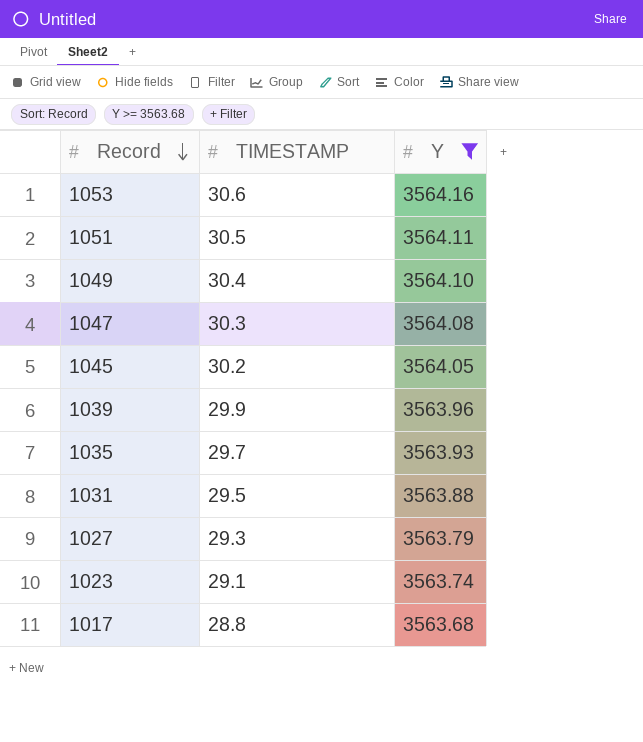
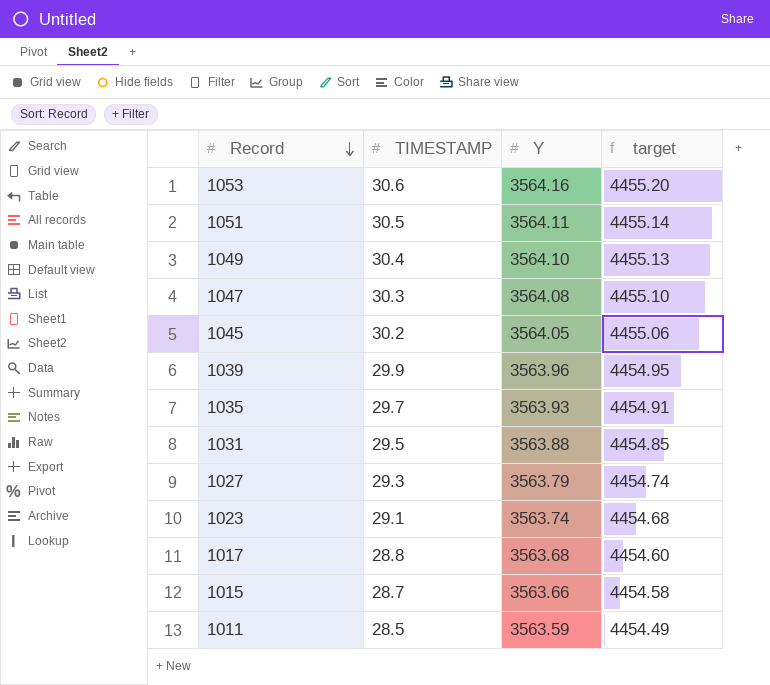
filter: Y >= 3563.68 -> none
column target | formula: none -> [Y] * 1.25

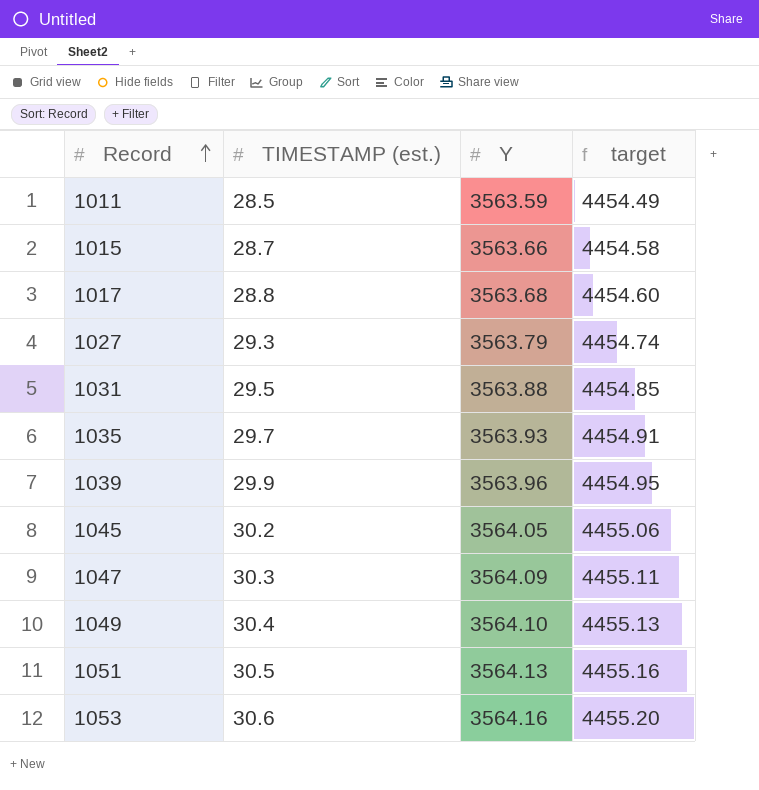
row order: Record descending -> Record ascending
column name: TIMESTAMP -> TIMESTAMP (est.)
row 1023: 29.1 | 3563.74 | 4454.68 -> none
1047 | Y: 3564.08 -> 3564.09
1047 | target: 4455.10 -> 4455.11
1051 | Y: 3564.11 -> 3564.13
1051 | target: 4455.14 -> 4455.16

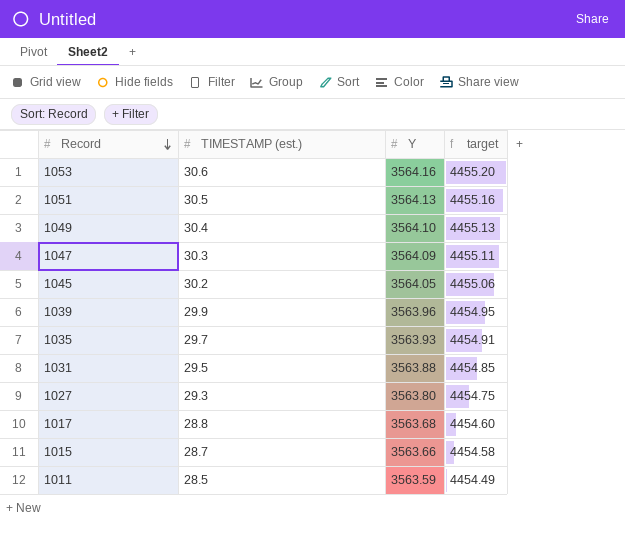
row order: Record ascending -> Record descending
1027 | Y: 3563.79 -> 3563.80
1027 | target: 4454.74 -> 4454.75

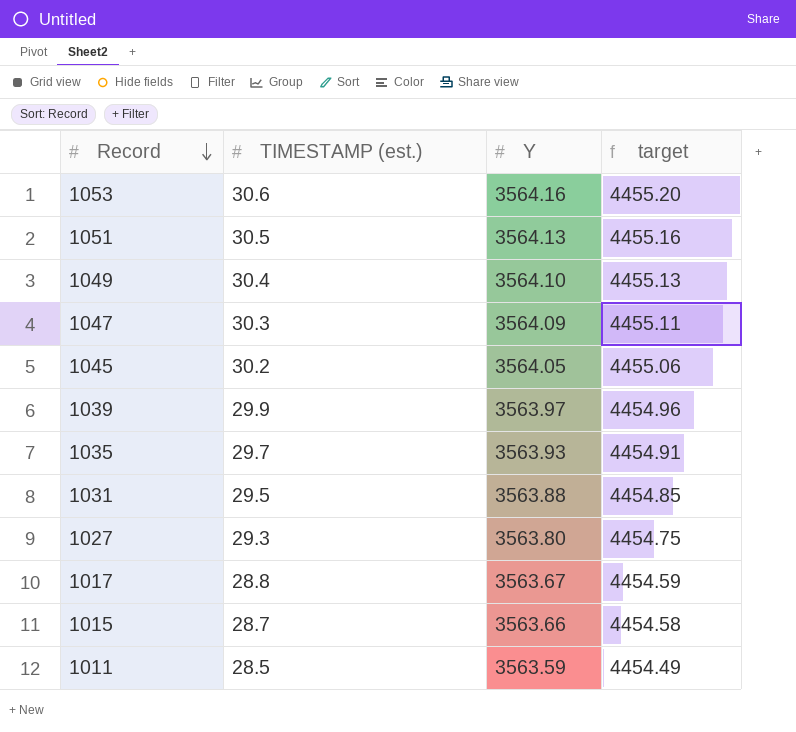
1039 | Y: 3563.96 -> 3563.97
1039 | target: 4454.95 -> 4454.96
1017 | Y: 3563.68 -> 3563.67
1017 | target: 4454.60 -> 4454.59

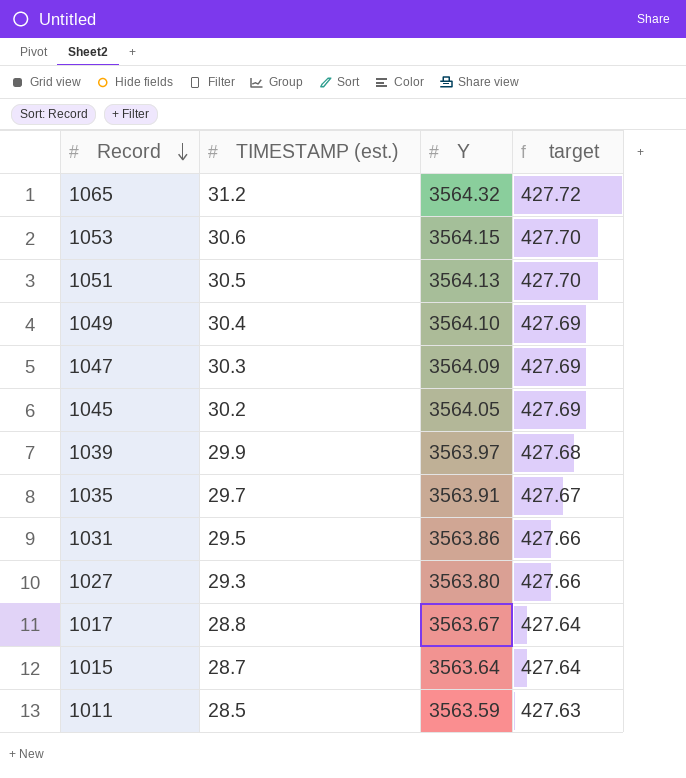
column target | formula: [Y] * 1.25 -> [Y] * 0.12
row 1065: none -> 31.2 | 3564.32 | 427.72
1053 | Y: 3564.16 -> 3564.15
1035 | Y: 3563.93 -> 3563.91
1031 | Y: 3563.88 -> 3563.86
1015 | Y: 3563.66 -> 3563.64

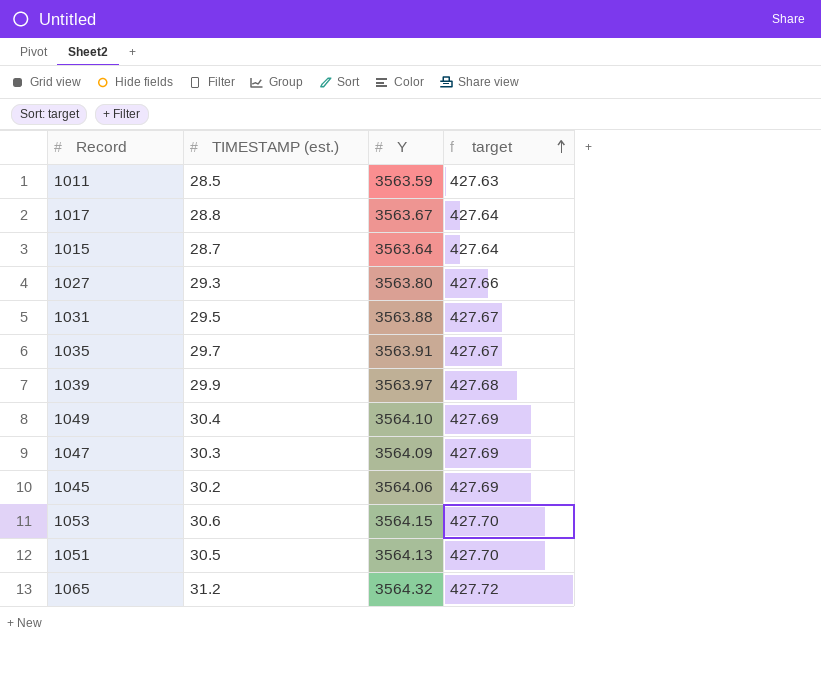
row order: Record descending -> target ascending
1031 | Y: 3563.86 -> 3563.88
1031 | target: 427.66 -> 427.67
1045 | Y: 3564.05 -> 3564.06

